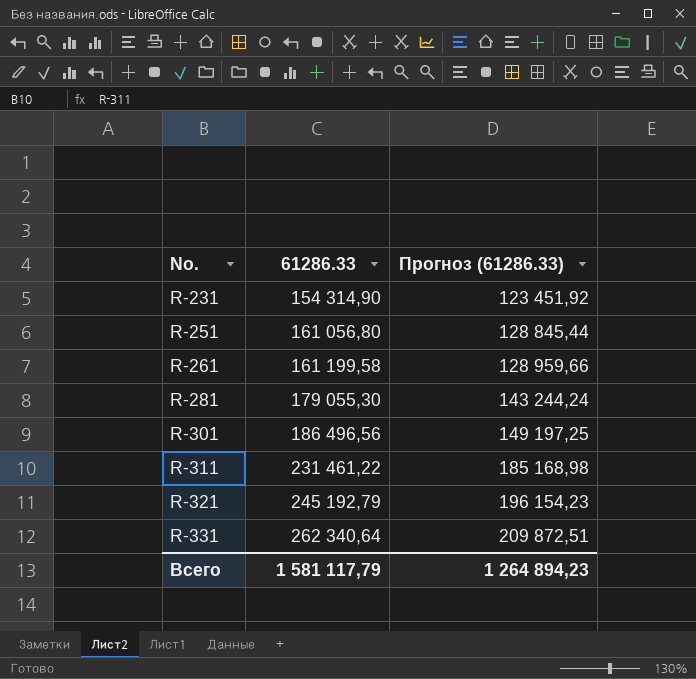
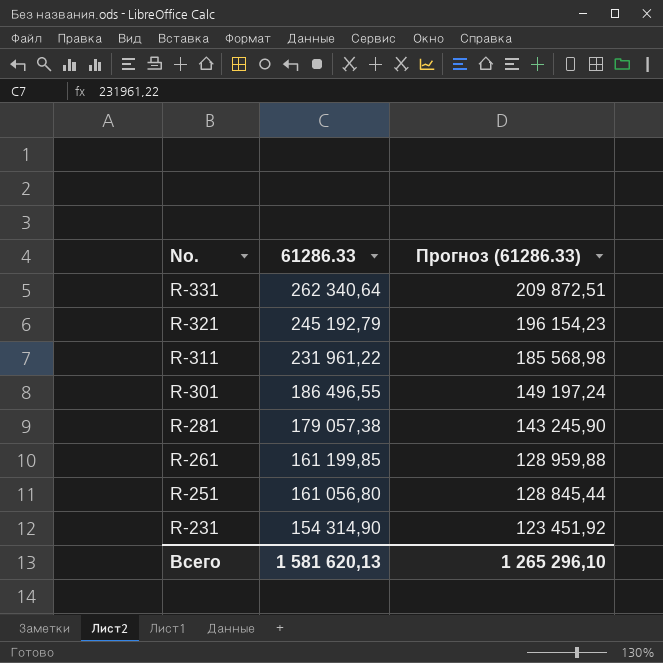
row order: No. ascending -> No. descending
R-311 | 61286.33: 231 461,22 -> 231 961,22
R-311 | Прогноз (61286.33): 185 168,98 -> 185 568,98
R-301 | 61286.33: 186 496,56 -> 186 496,55
R-301 | Прогноз (61286.33): 149 197,25 -> 149 197,24
R-281 | 61286.33: 179 055,30 -> 179 057,38
R-281 | Прогноз (61286.33): 143 244,24 -> 143 245,90
R-261 | 61286.33: 161 199,58 -> 161 199,85
R-261 | Прогноз (61286.33): 128 959,66 -> 128 959,88
Всего | 61286.33: 1 581 117,79 -> 1 581 620,13
Всего | Прогноз (61286.33): 1 264 894,23 -> 1 265 296,10

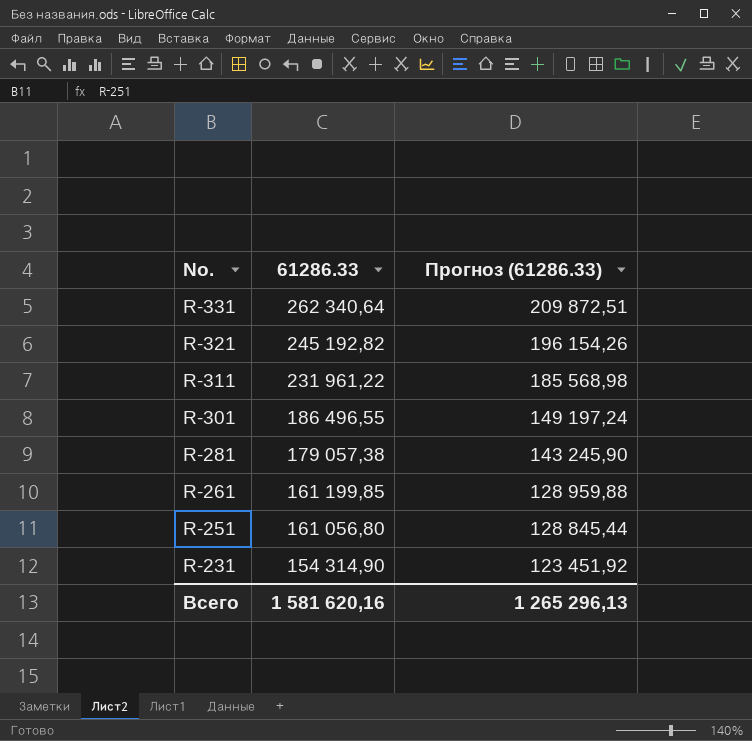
R-321 | 61286.33: 245 192,79 -> 245 192,82
R-321 | Прогноз (61286.33): 196 154,23 -> 196 154,26
Всего | 61286.33: 1 581 620,13 -> 1 581 620,16
Всего | Прогноз (61286.33): 1 265 296,10 -> 1 265 296,13

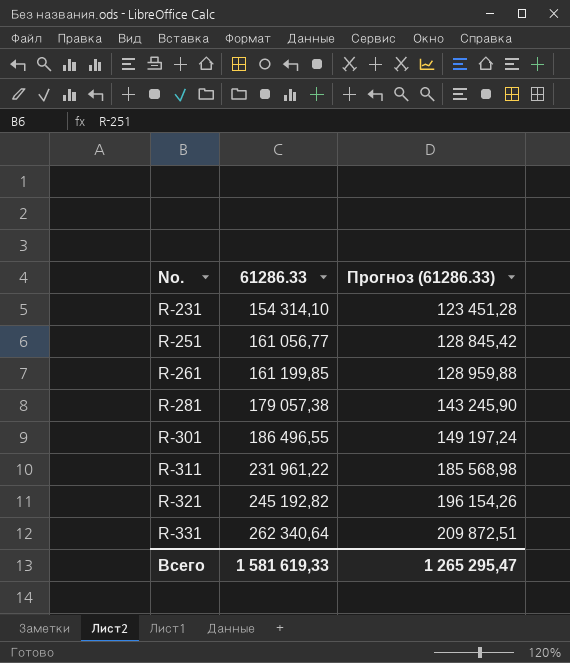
row order: No. descending -> No. ascending
R-231 | 61286.33: 154 314,90 -> 154 314,10
R-231 | Прогноз (61286.33): 123 451,92 -> 123 451,28
R-251 | 61286.33: 161 056,80 -> 161 056,77
R-251 | Прогноз (61286.33): 128 845,44 -> 128 845,42
Всего | 61286.33: 1 581 620,16 -> 1 581 619,33
Всего | Прогноз (61286.33): 1 265 296,13 -> 1 265 295,47

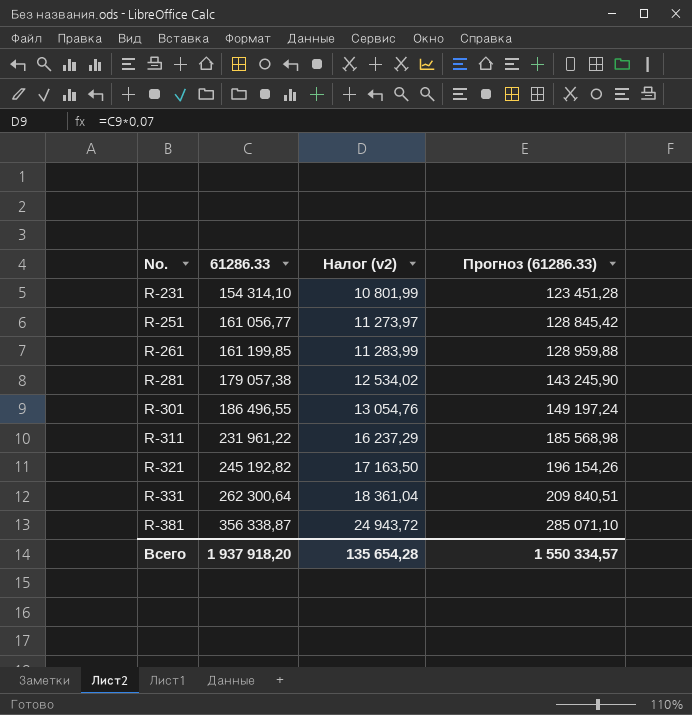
column Налог (v2) | formula: none -> [61286.33] * 0,07
R-331 | 61286.33: 262 340,64 -> 262 300,64
R-331 | Прогноз (61286.33): 209 872,51 -> 209 840,51
row R-381: none -> 356 338,87 | 24 943,72 | 285 071,10
Всего | 61286.33: 1 581 619,33 -> 1 937 918,20
Всего | Прогноз (61286.33): 1 265 295,47 -> 1 550 334,57

